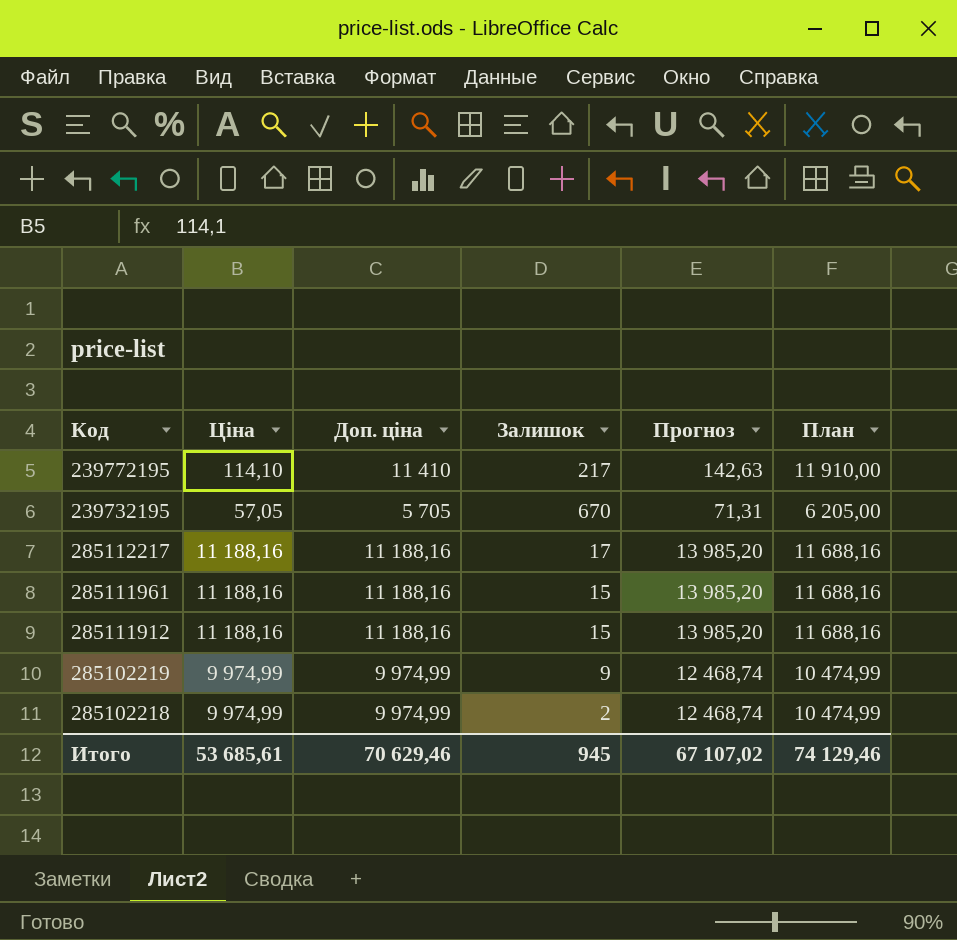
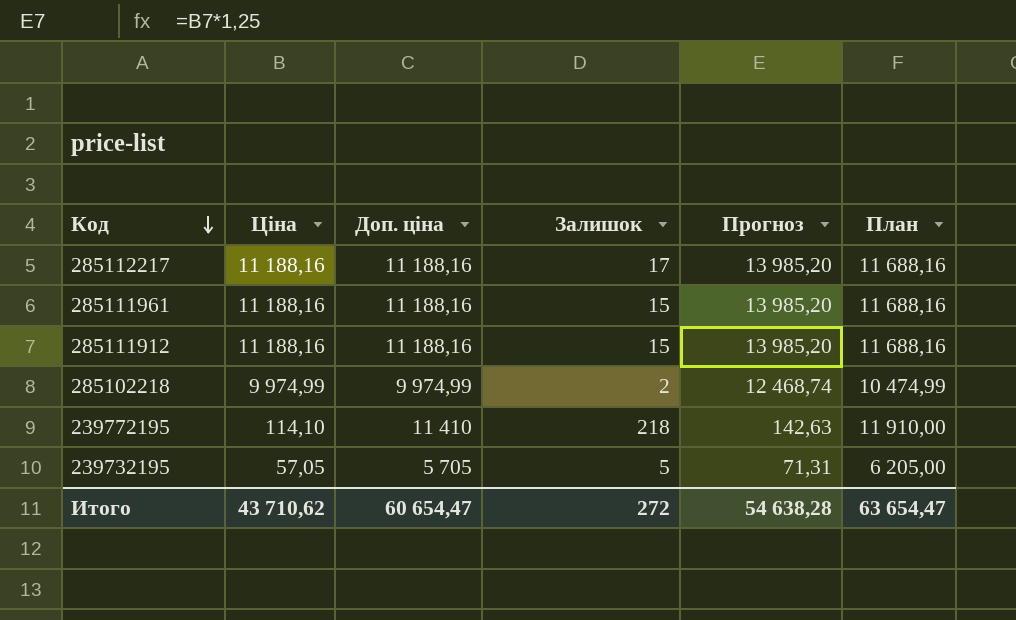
row order: none -> Код descending
row 285102219: 9 974,99 | 9 974,99 | 9 | 12 468,74 | 10 474,99 -> none
239772195 | Залишок: 217 -> 218
239732195 | Залишок: 670 -> 5
Итого | Ціна: 53 685,61 -> 43 710,62
Итого | Доп. ціна: 70 629,46 -> 60 654,47
Итого | Залишок: 945 -> 272
Итого | Прогноз: 67 107,02 -> 54 638,28
Итого | План: 74 129,46 -> 63 654,47

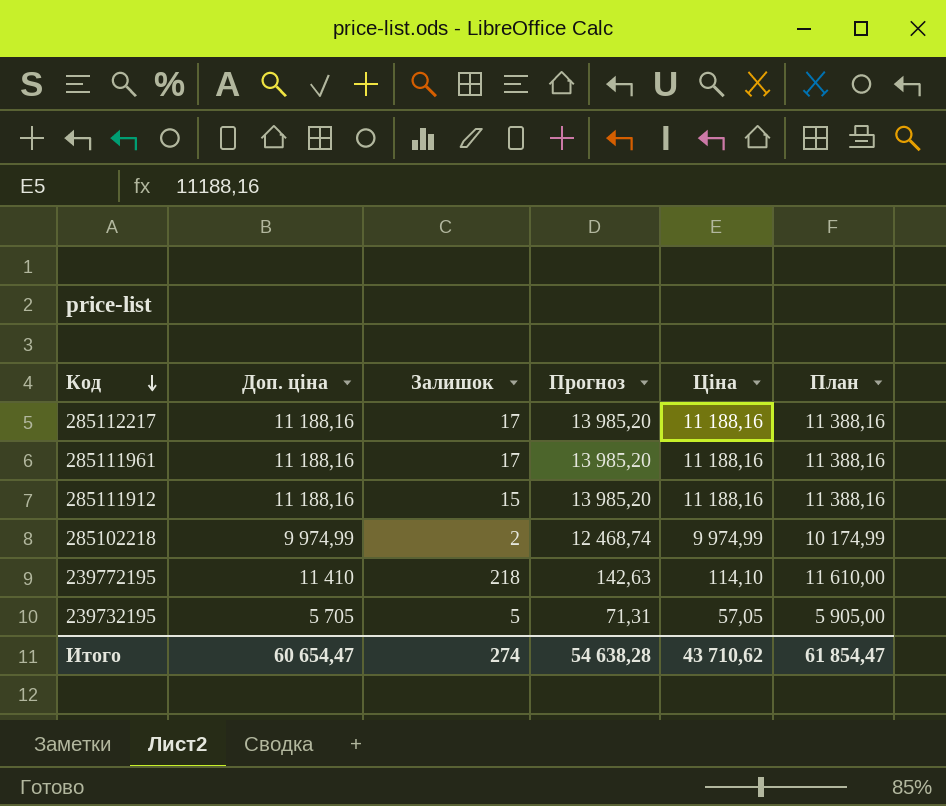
column Ціна | position: 2 -> 5
column План | formula: [Доп. ціна] + 500 -> [Доп. ціна] + 200
285111961 | Залишок: 15 -> 17
Итого | Залишок: 272 -> 274
Итого | План: 63 654,47 -> 61 854,47

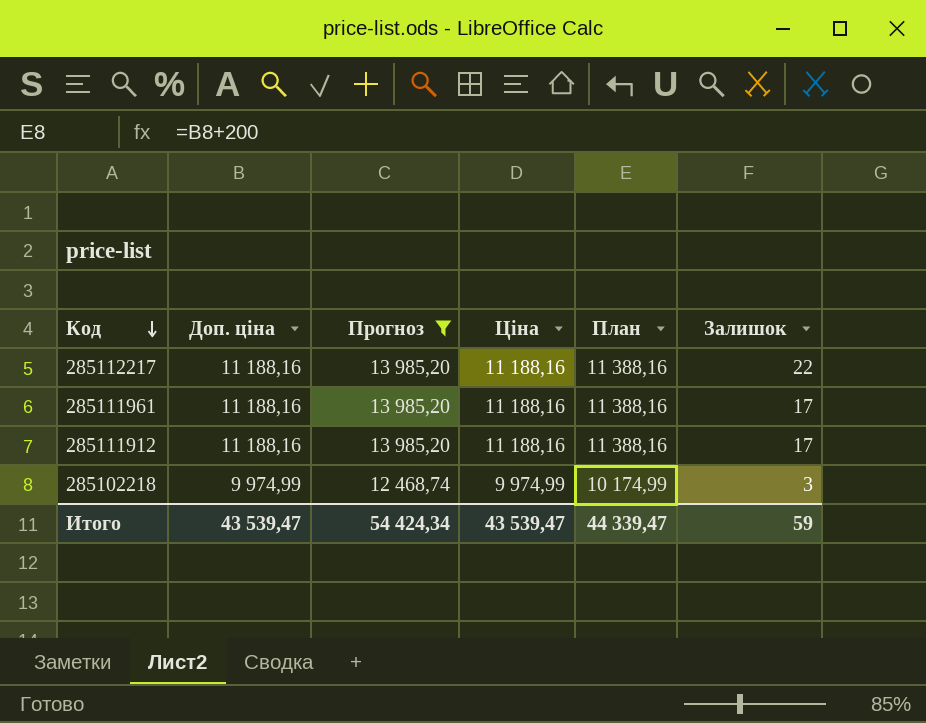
filter: none -> Прогноз >= 12 468,74
column Залишок | position: 3 -> 6
285112217 | Залишок: 17 -> 22
285111912 | Залишок: 15 -> 17
285102218 | Залишок: 2 -> 3
Итого | Доп. ціна: 60 654,47 -> 43 539,47
Итого | Прогноз: 54 638,28 -> 54 424,34
Итого | Ціна: 43 710,62 -> 43 539,47
Итого | План: 61 854,47 -> 44 339,47
Итого | Залишок: 274 -> 59

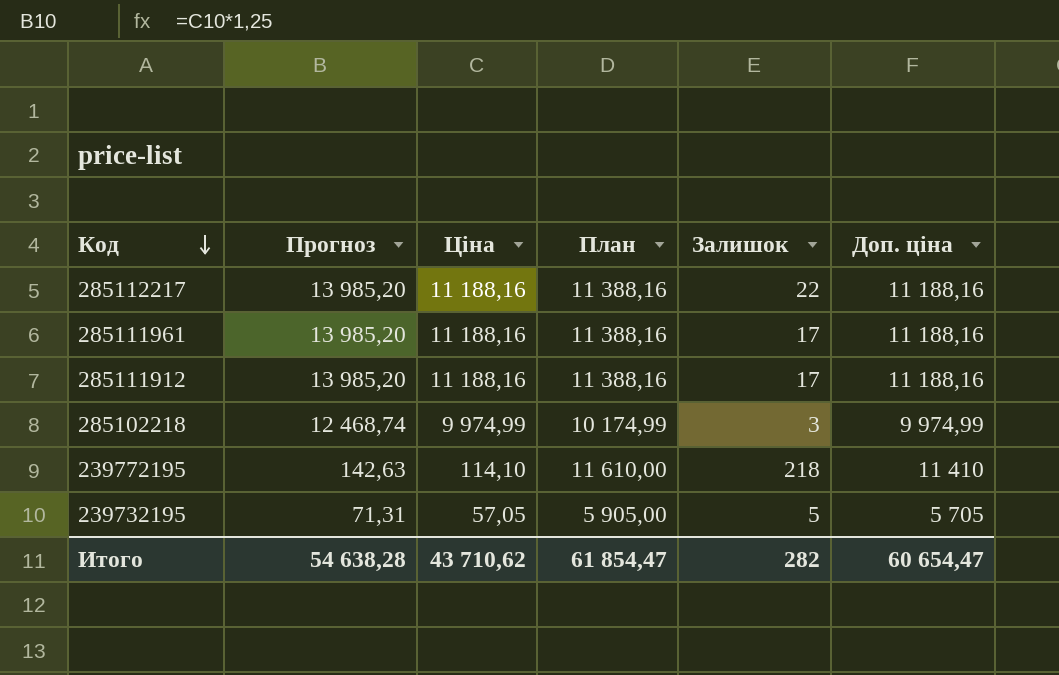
filter: Прогноз >= 12 468,74 -> none
column Доп. ціна | position: 2 -> 6
Итого | Прогноз: 54 424,34 -> 54 638,28
Итого | Ціна: 43 539,47 -> 43 710,62
Итого | План: 44 339,47 -> 61 854,47
Итого | Залишок: 59 -> 282
Итого | Доп. ціна: 43 539,47 -> 60 654,47

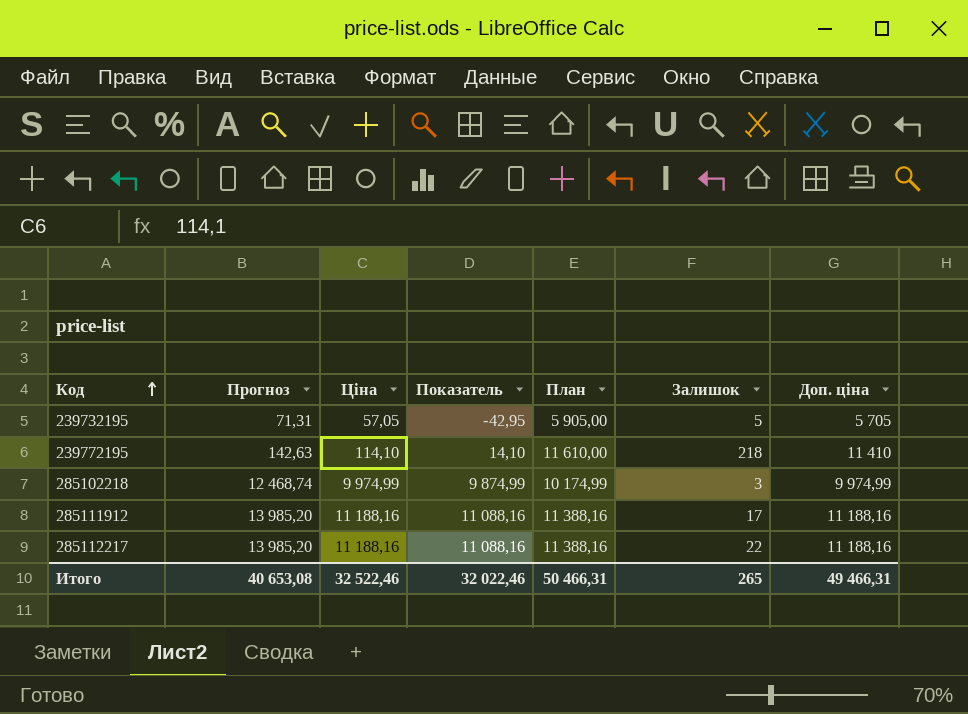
row order: Код descending -> Код ascending
column Показатель | formula: none -> [Ціна] - 100
row 285111961: 13 985,20 | 11 188,16 | 11 388,16 | 17 | 11 188,16 -> none
Итого | Прогноз: 54 638,28 -> 40 653,08
Итого | Ціна: 43 710,62 -> 32 522,46
Итого | План: 61 854,47 -> 50 466,31
Итого | Залишок: 282 -> 265
Итого | Доп. ціна: 60 654,47 -> 49 466,31

